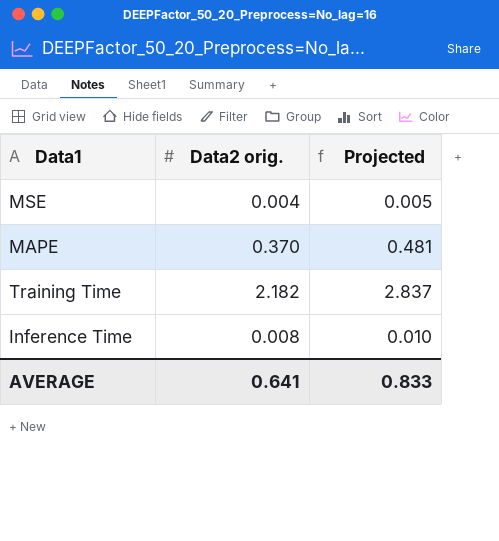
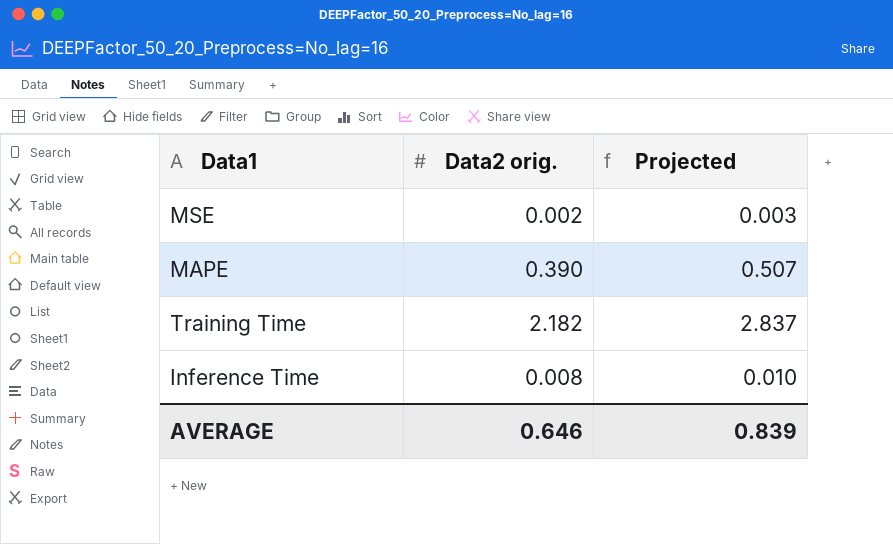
MSE | Data2 orig.: 0.004 -> 0.002
MSE | Projected: 0.005 -> 0.003
MAPE | Data2 orig.: 0.370 -> 0.390
MAPE | Projected: 0.481 -> 0.507
AVERAGE | Data2 orig.: 0.641 -> 0.646
AVERAGE | Projected: 0.833 -> 0.839

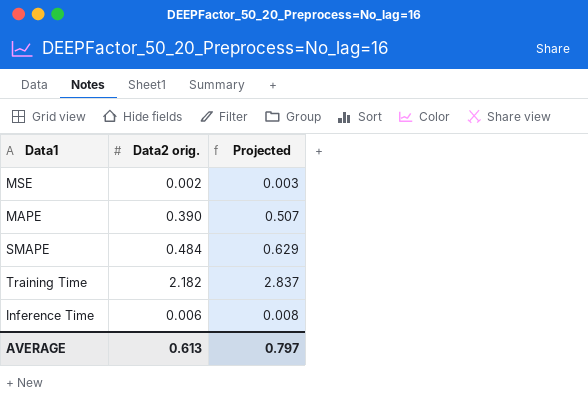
row SMAPE: none -> 0.484 | 0.629
Inference Time | Data2 orig.: 0.008 -> 0.006
Inference Time | Projected: 0.010 -> 0.008
AVERAGE | Data2 orig.: 0.646 -> 0.613
AVERAGE | Projected: 0.839 -> 0.797

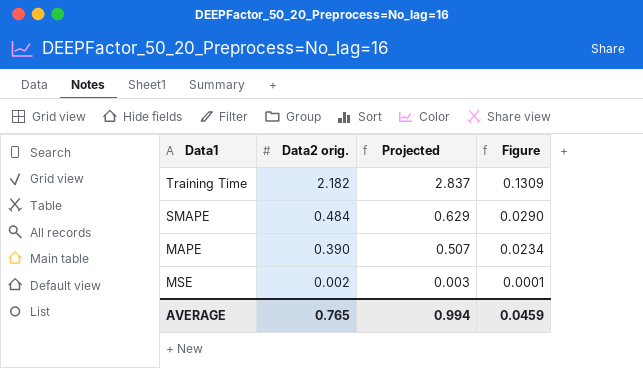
row order: none -> Data2 orig. descending
column Figure | formula: none -> [Data2 orig.] * 0.06
row Inference Time: 0.006 | 0.008 -> none
AVERAGE | Data2 orig.: 0.613 -> 0.765
AVERAGE | Projected: 0.797 -> 0.994

